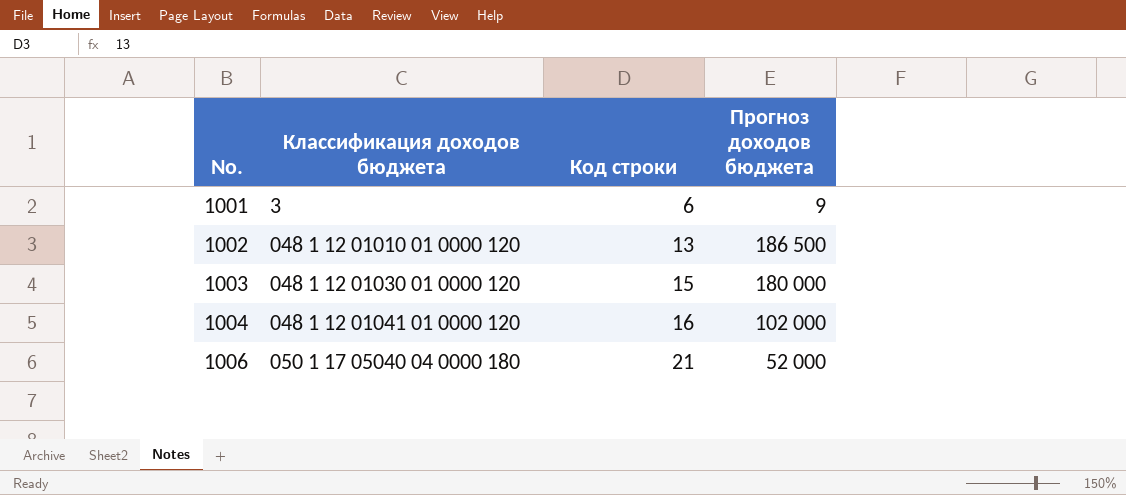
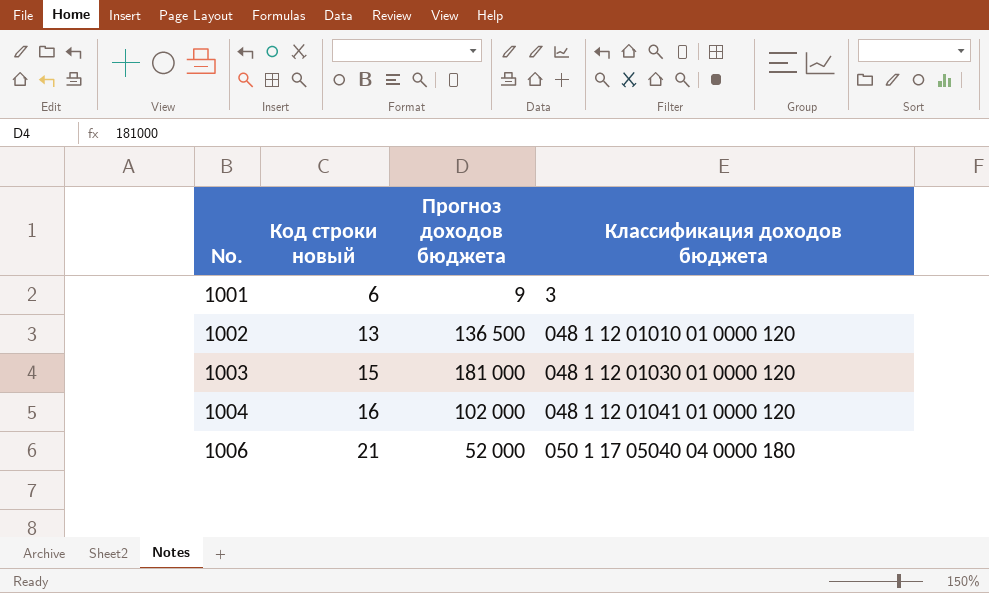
column name: Код строки -> Код строки новый
column Классификация доходов бюджета | position: 2 -> 4
1002 | Прогноз доходов бюджета: 186 500 -> 136 500
1003 | Прогноз доходов бюджета: 180 000 -> 181 000

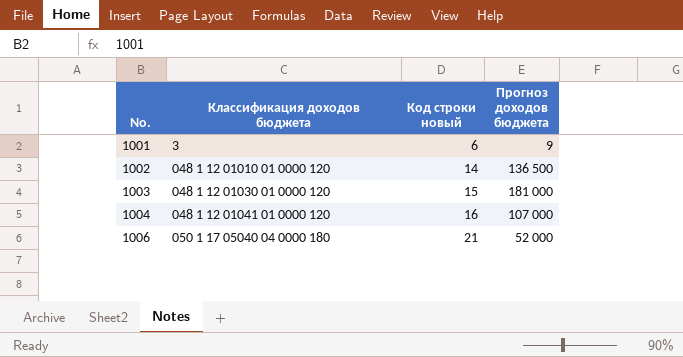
column Классификация доходов бюджета | position: 4 -> 2
1002 | Код строки новый: 13 -> 14
1004 | Прогноз доходов бюджета: 102 000 -> 107 000

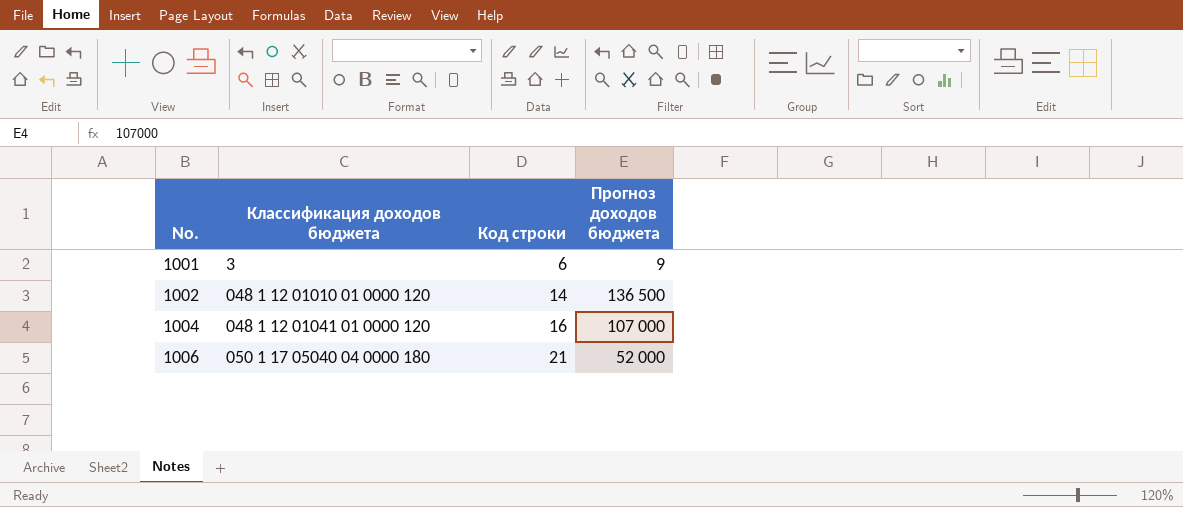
column name: Код строки новый -> Код строки
row 1003: 048 1 12 01030 01 0000 120 | 15 | 181 000 -> none

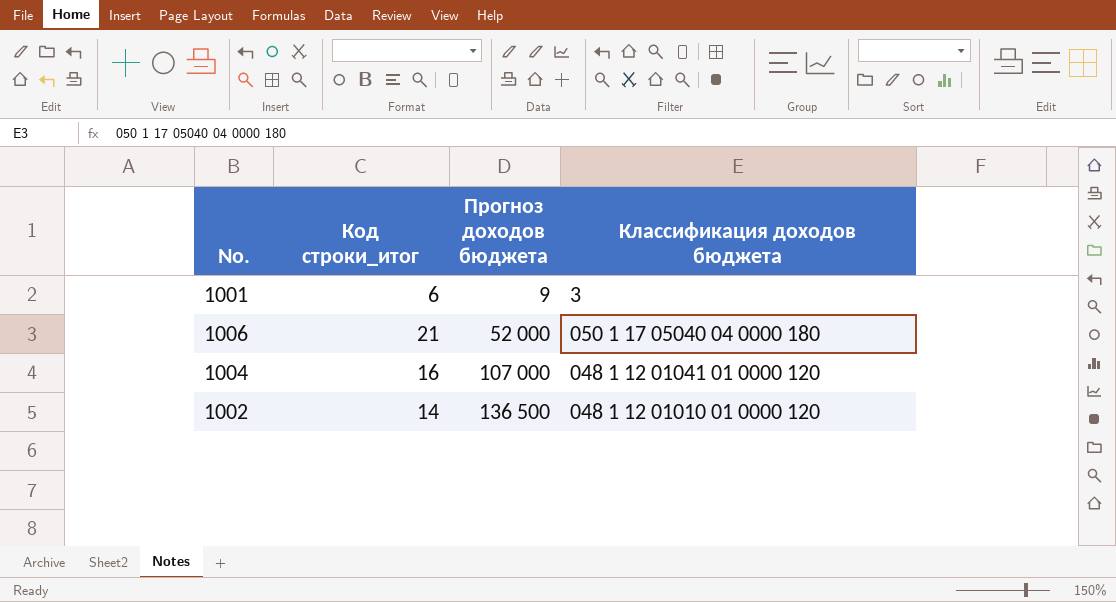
row order: No. ascending -> Прогноз доходов бюджета ascending
column name: Код строки -> Код строки_итог
column Классификация доходов бюджета | position: 2 -> 4

